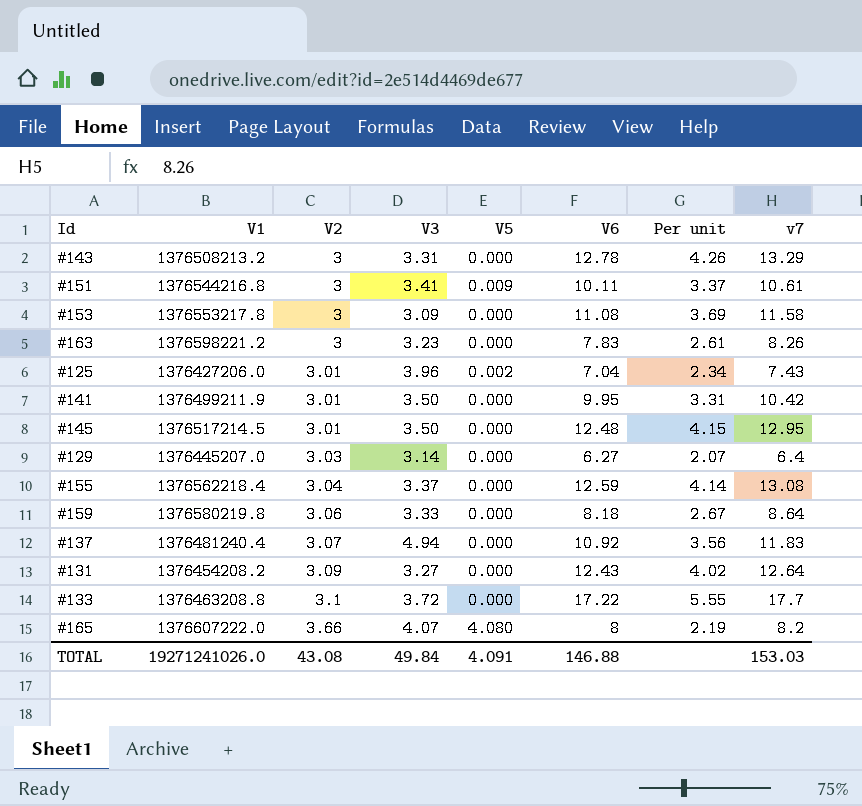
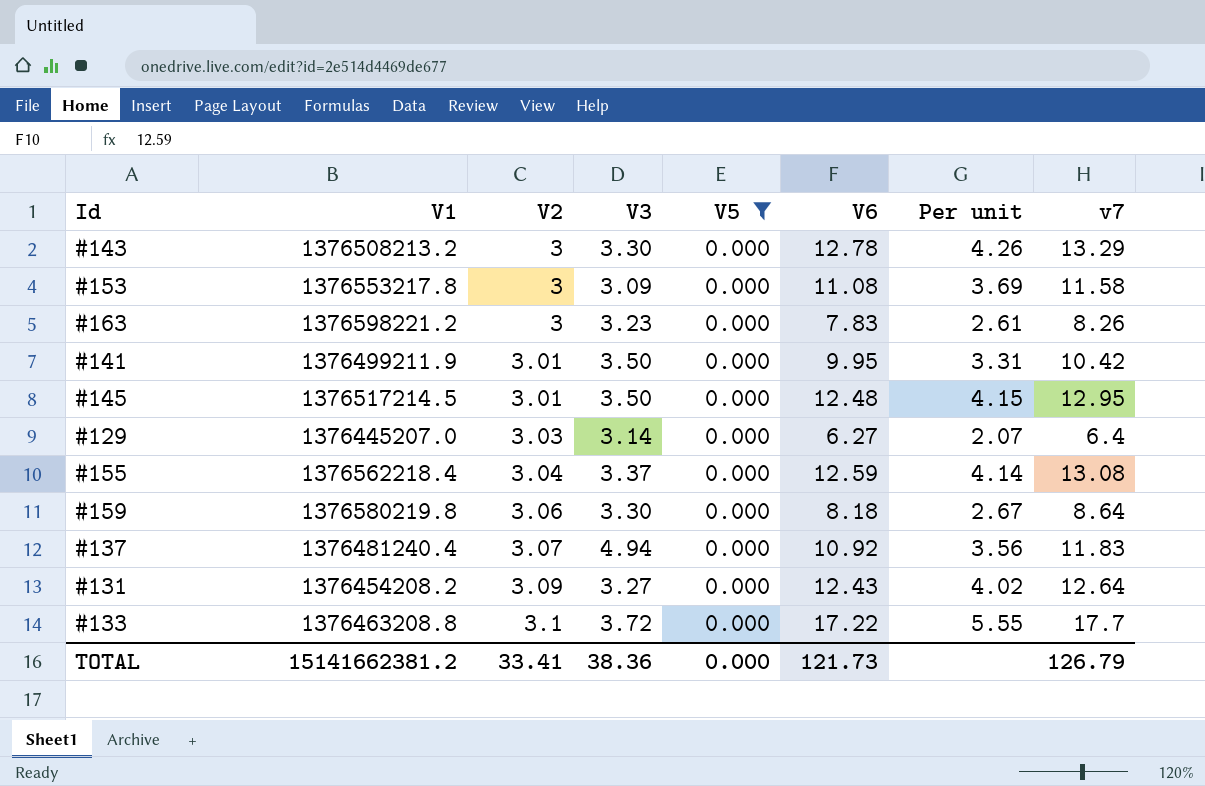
filter: none -> V5 = 0.000
#143 | V3: 3.31 -> 3.30
#159 | V3: 3.33 -> 3.30
TOTAL | V1: 19271241026.0 -> 15141662381.2
TOTAL | V2: 43.08 -> 33.41
TOTAL | V3: 49.84 -> 38.36
TOTAL | V5: 4.091 -> 0.000
TOTAL | V6: 146.88 -> 121.73
TOTAL | v7: 153.03 -> 126.79

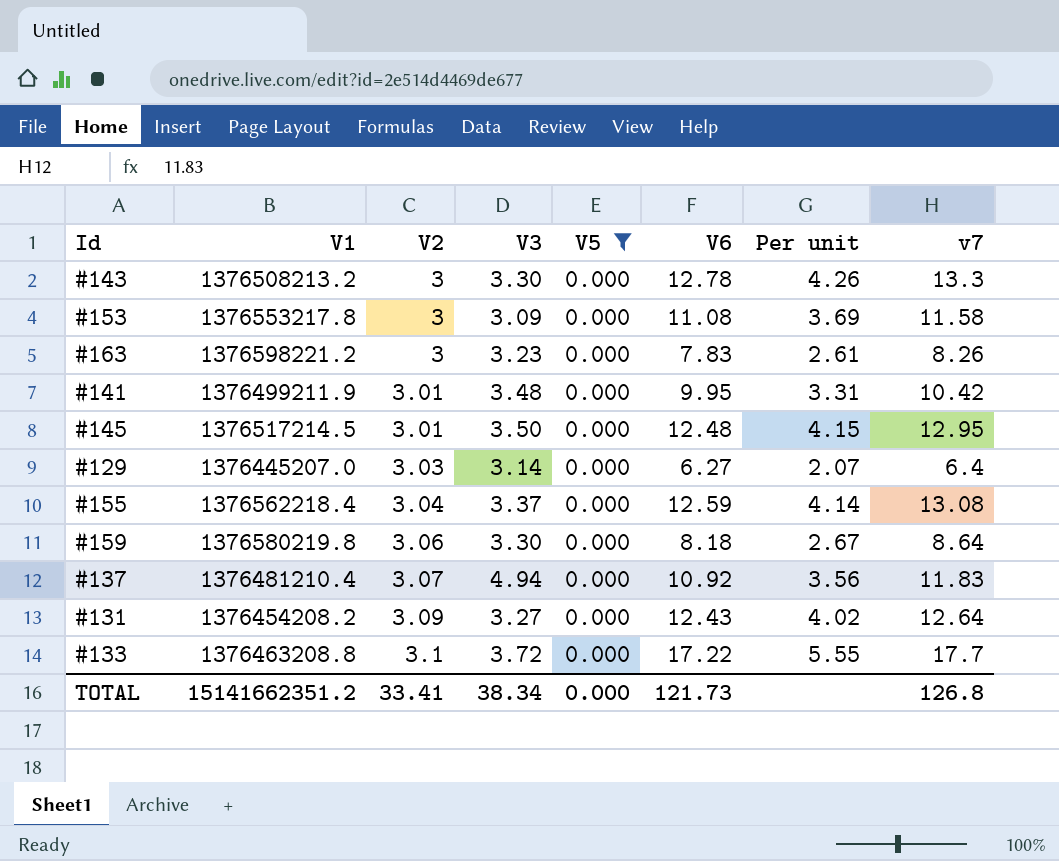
#143 | v7: 13.29 -> 13.3
#141 | V3: 3.50 -> 3.48
#137 | V1: 1376481240.4 -> 1376481210.4
TOTAL | V1: 15141662381.2 -> 15141662351.2
TOTAL | V3: 38.36 -> 38.34
TOTAL | v7: 126.79 -> 126.8

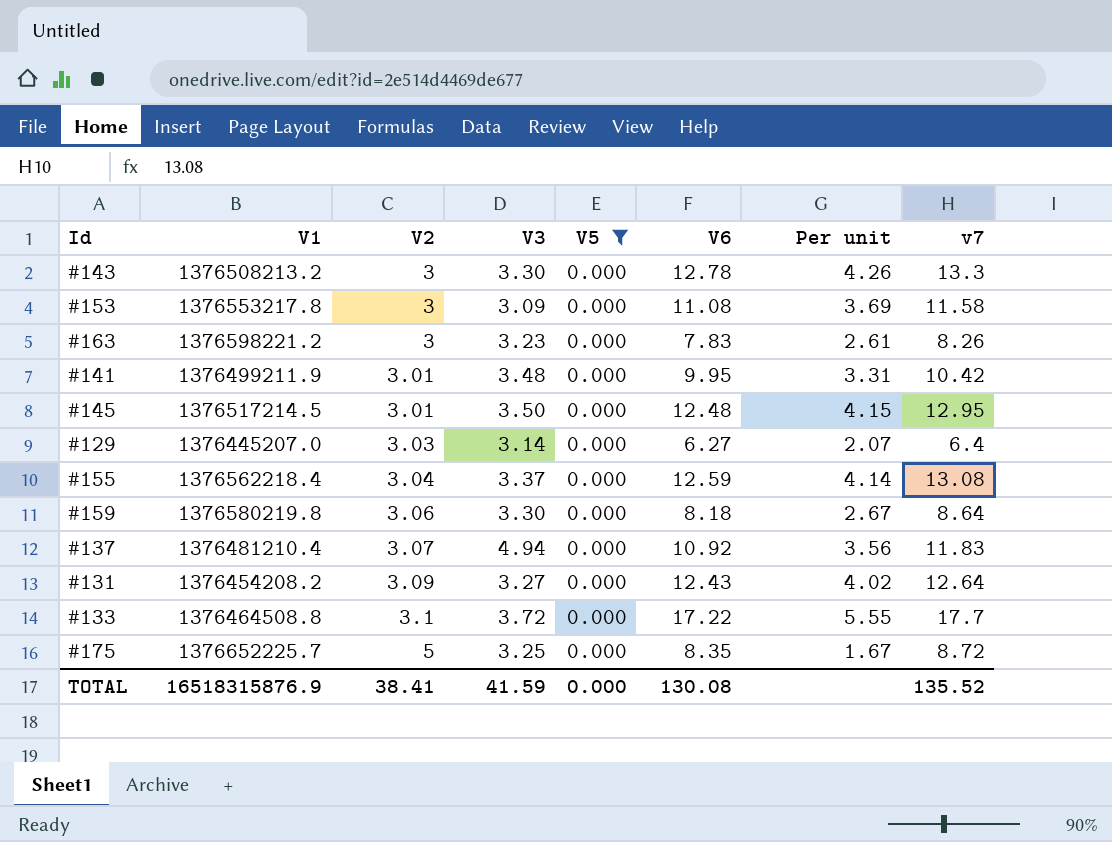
#133 | V1: 1376463208.8 -> 1376464508.8
row #175: none -> 1376652225.7 | 5 | 3.25 | 0.000 | 8.35 | 1.67 | 8.72
TOTAL | V1: 15141662351.2 -> 16518315876.9
TOTAL | V2: 33.41 -> 38.41
TOTAL | V3: 38.34 -> 41.59
TOTAL | V6: 121.73 -> 130.08
TOTAL | v7: 126.8 -> 135.52

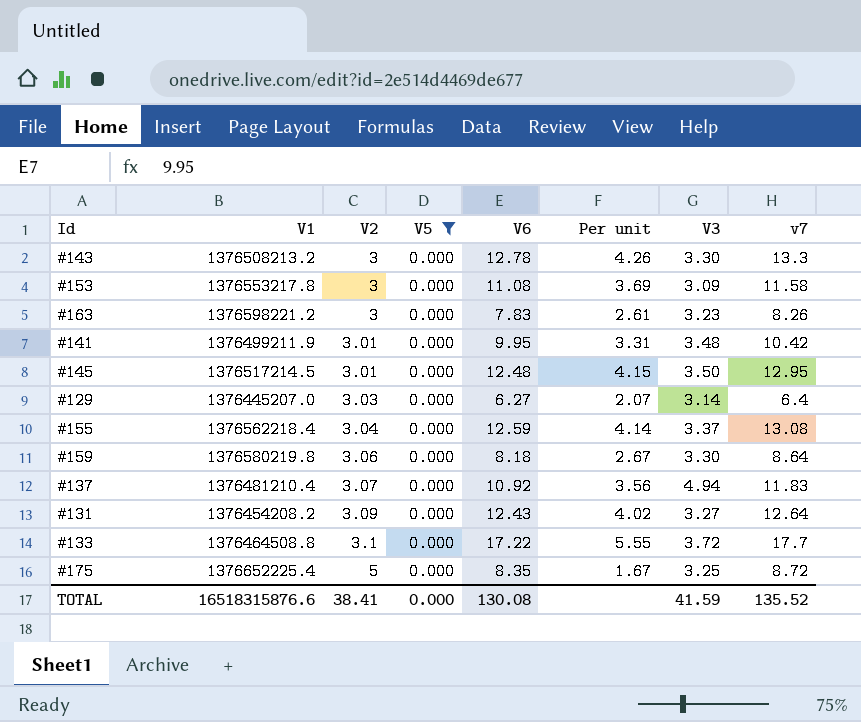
column V3 | position: 4 -> 7
#175 | V1: 1376652225.7 -> 1376652225.4
TOTAL | V1: 16518315876.9 -> 16518315876.6

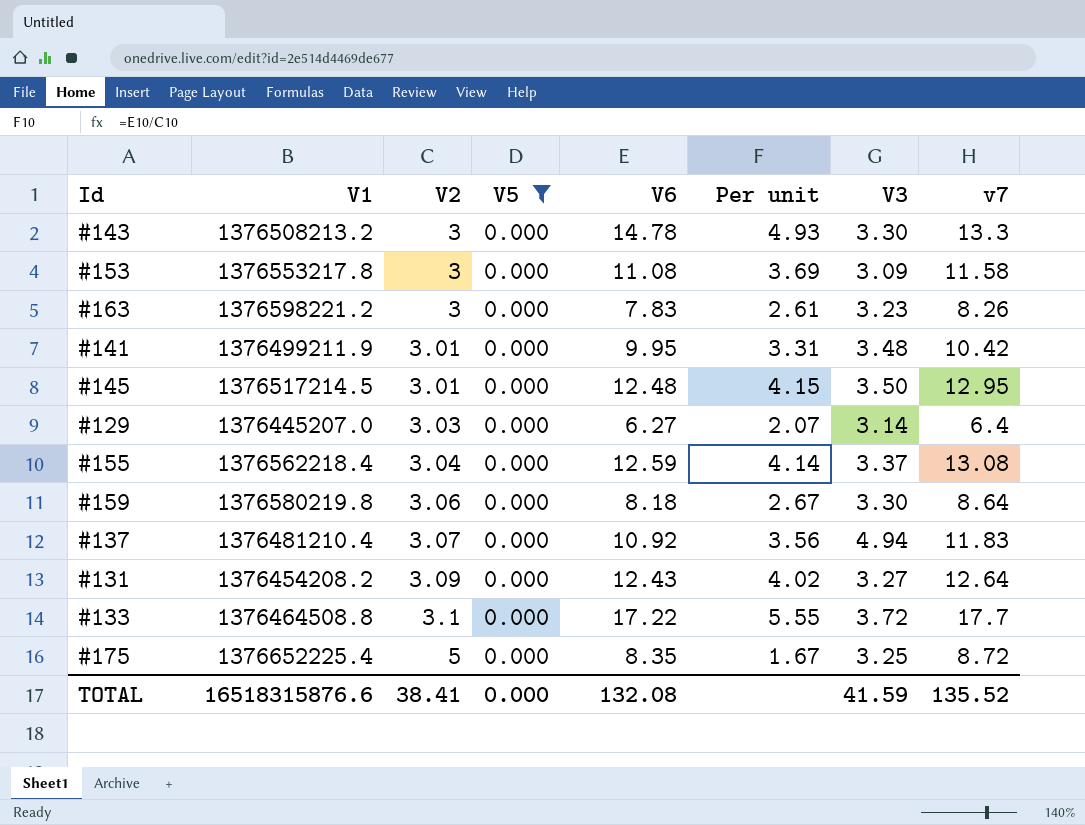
#143 | V6: 12.78 -> 14.78
#143 | Per unit: 4.26 -> 4.93
TOTAL | V6: 130.08 -> 132.08

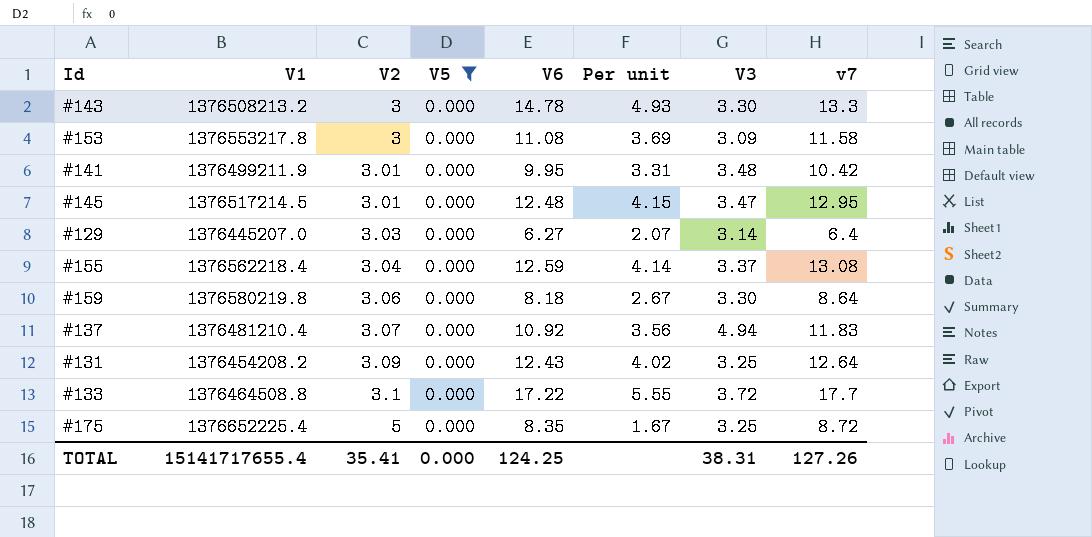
row #163: 1376598221.2 | 3 | 0.000 | 7.83 | 2.61 | 3.23 | 8.26 -> none
#145 | V3: 3.50 -> 3.47
#131 | V3: 3.27 -> 3.25
TOTAL | V1: 16518315876.6 -> 15141717655.4
TOTAL | V2: 38.41 -> 35.41
TOTAL | V6: 132.08 -> 124.25
TOTAL | V3: 41.59 -> 38.31
TOTAL | v7: 135.52 -> 127.26

